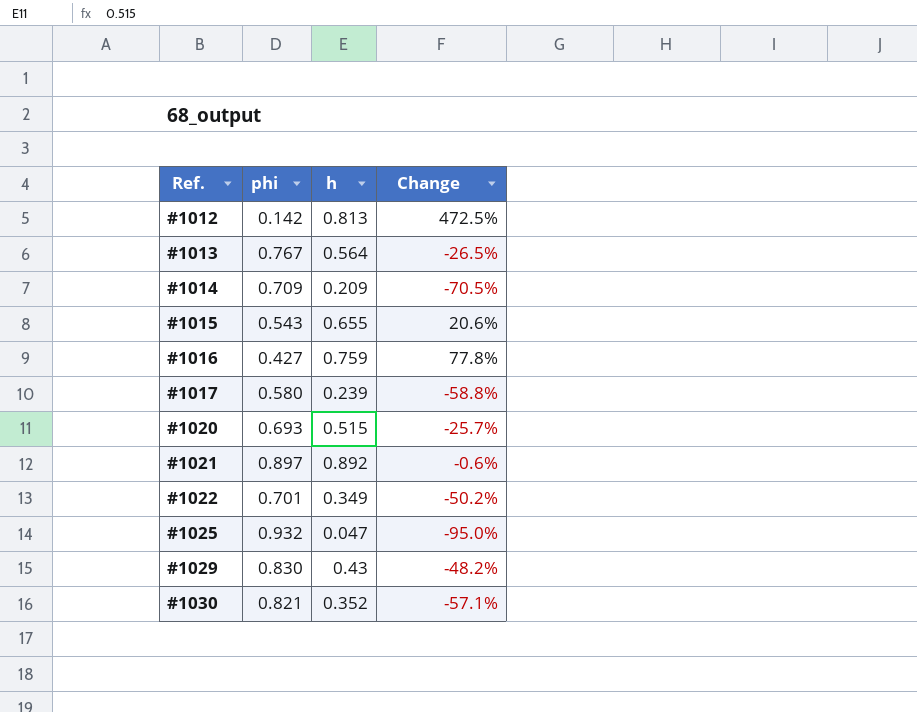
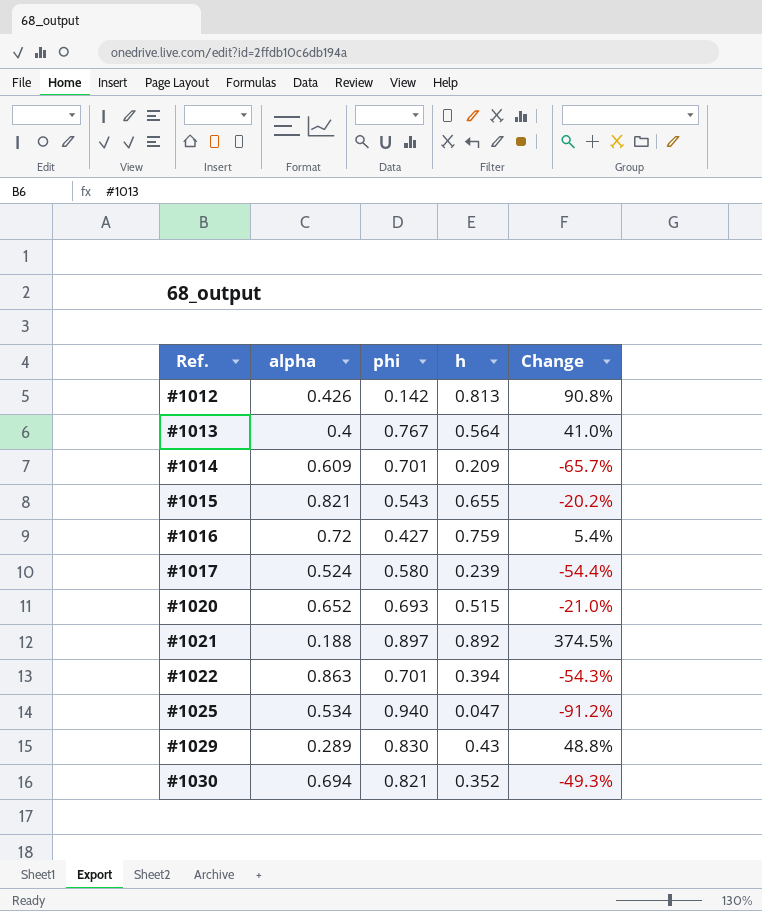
column alpha | position: none -> 2
column Change | formula: ([h] - [phi]) / [phi] -> ([h] - [alpha]) / [alpha]
#1014 | phi: 0.709 -> 0.701
#1022 | h: 0.349 -> 0.394
#1025 | phi: 0.932 -> 0.940

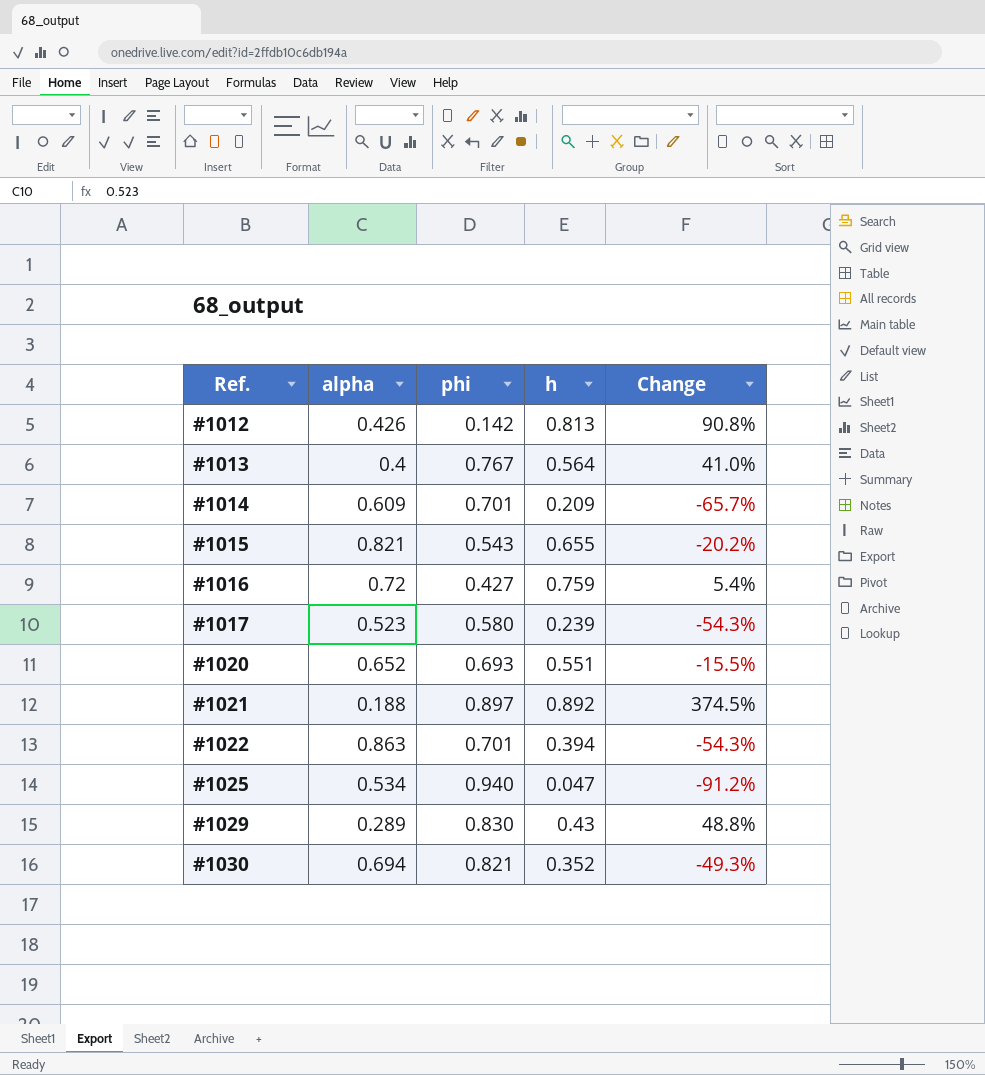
#1017 | alpha: 0.524 -> 0.523
#1017 | Change: -54.4% -> -54.3%
#1020 | h: 0.515 -> 0.551
#1020 | Change: -21.0% -> -15.5%

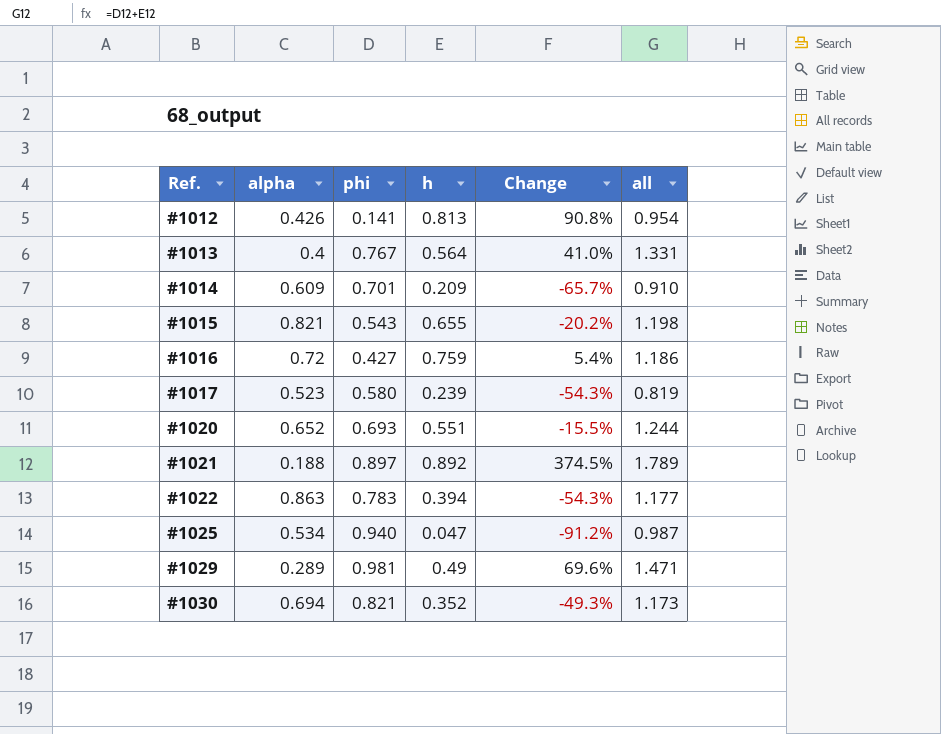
column all | formula: none -> [phi] + [h]
#1012 | phi: 0.142 -> 0.141
#1022 | phi: 0.701 -> 0.783
#1029 | phi: 0.830 -> 0.981
#1029 | h: 0.43 -> 0.49
#1029 | Change: 48.8% -> 69.6%

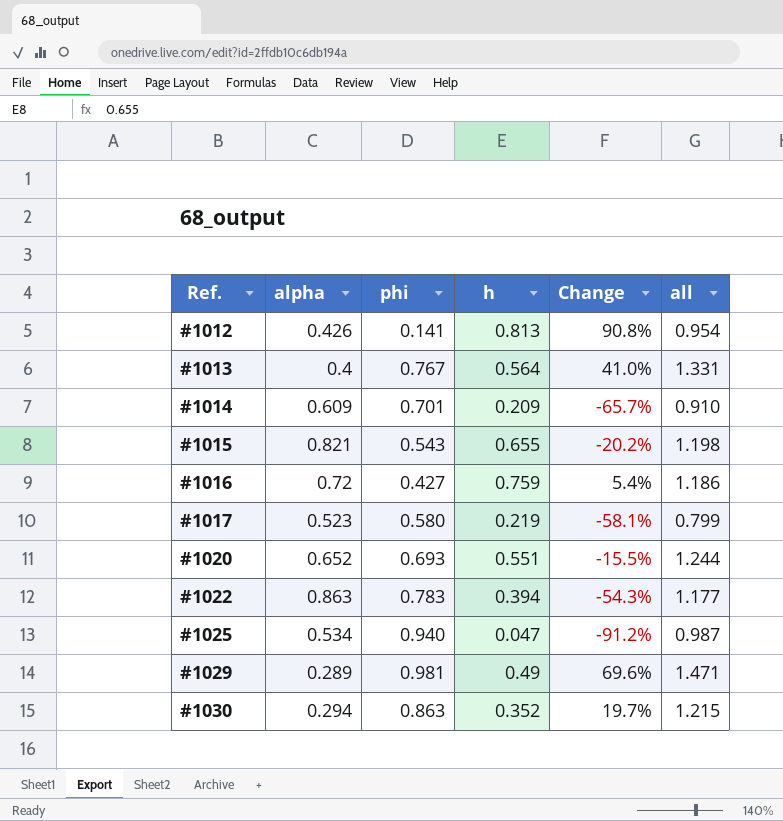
row #1021: 0.188 | 0.897 | 0.892 | 374.5% | 1.789 -> none
#1017 | h: 0.239 -> 0.219
#1017 | Change: -54.3% -> -58.1%
#1017 | all: 0.819 -> 0.799
#1030 | alpha: 0.694 -> 0.294
#1030 | phi: 0.821 -> 0.863
#1030 | Change: -49.3% -> 19.7%
#1030 | all: 1.173 -> 1.215

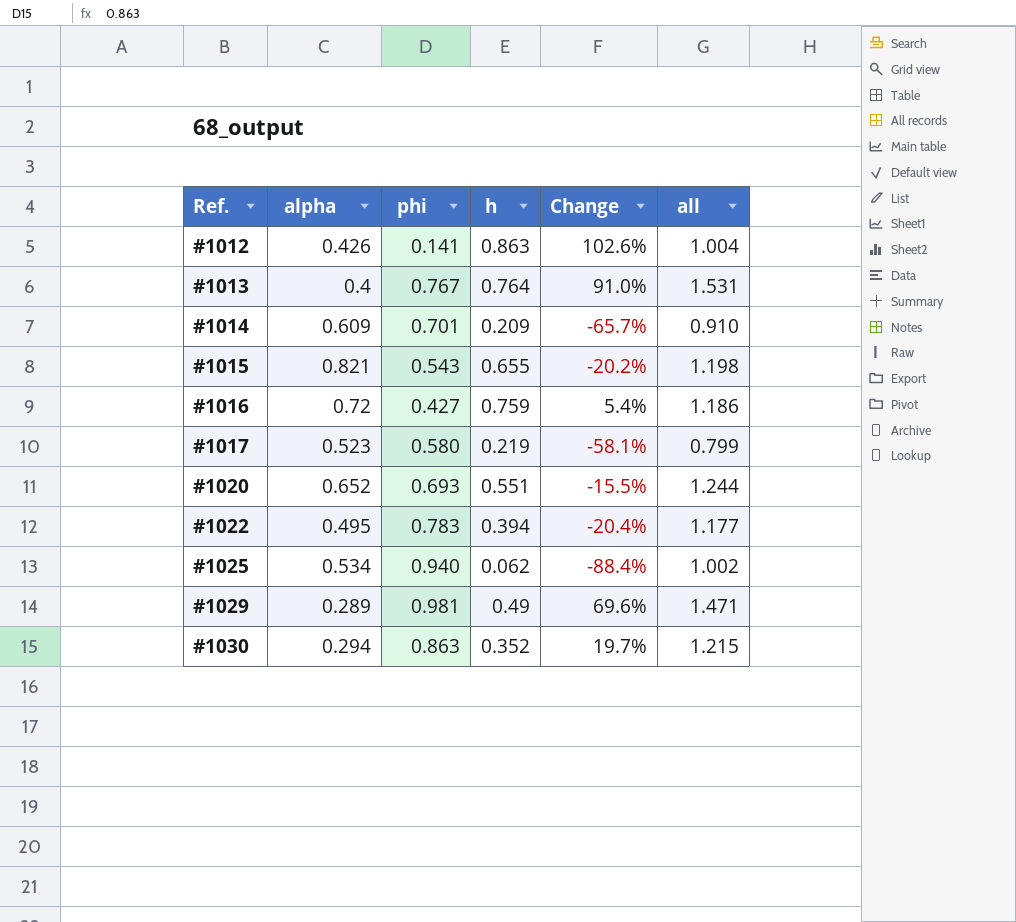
#1012 | h: 0.813 -> 0.863
#1012 | Change: 90.8% -> 102.6%
#1012 | all: 0.954 -> 1.004
#1013 | h: 0.564 -> 0.764
#1013 | Change: 41.0% -> 91.0%
#1013 | all: 1.331 -> 1.531
#1022 | alpha: 0.863 -> 0.495
#1022 | Change: -54.3% -> -20.4%
#1025 | h: 0.047 -> 0.062
#1025 | Change: -91.2% -> -88.4%
#1025 | all: 0.987 -> 1.002

